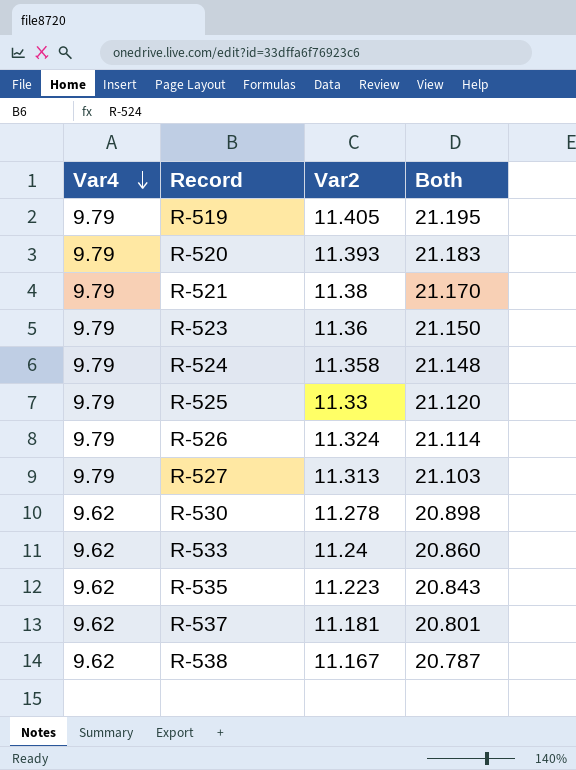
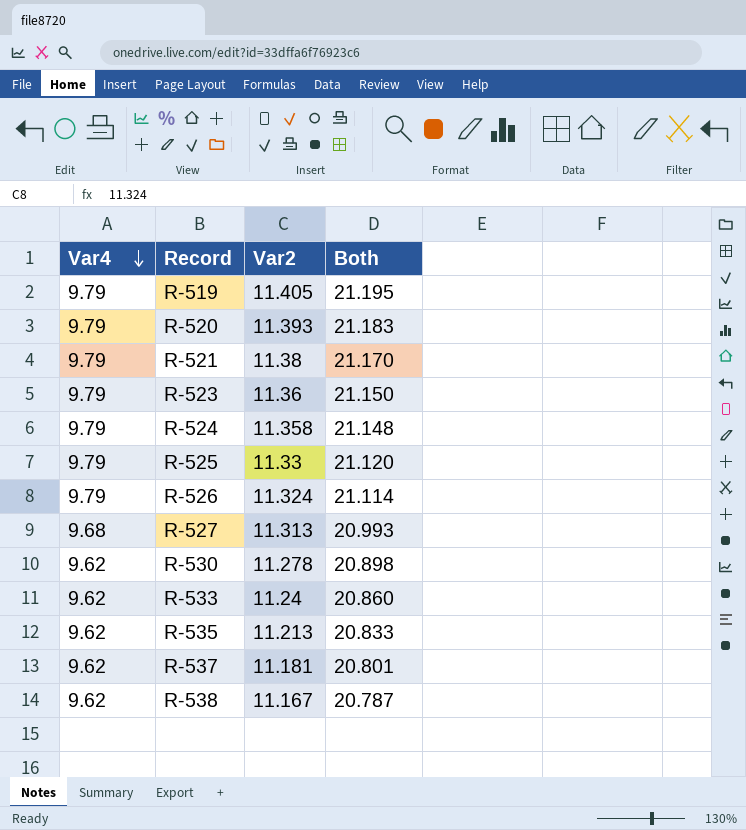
R-527 | Var4: 9.79 -> 9.68
R-527 | Both: 21.103 -> 20.993
R-535 | Var2: 11.223 -> 11.213
R-535 | Both: 20.843 -> 20.833

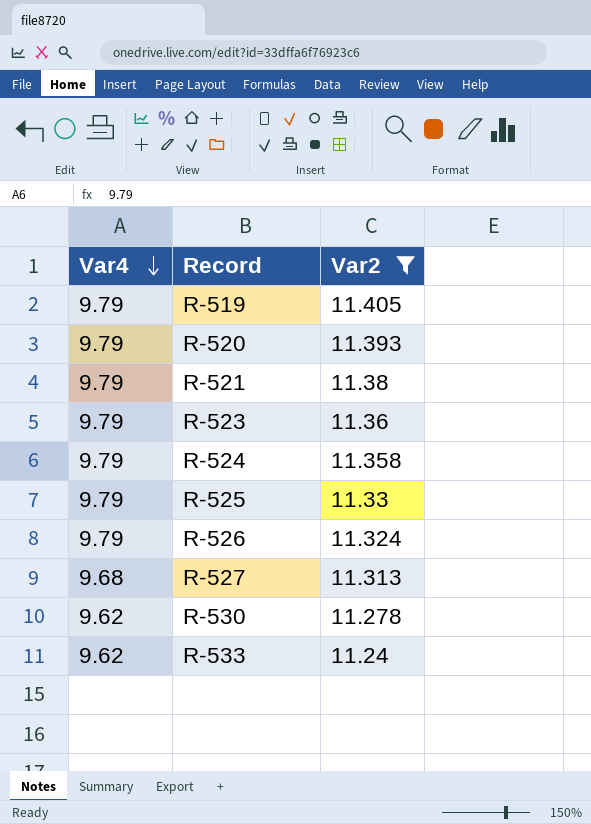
filter: none -> Var2 >= 11.24
column Both | formula: [Var4] + [Var2] -> none

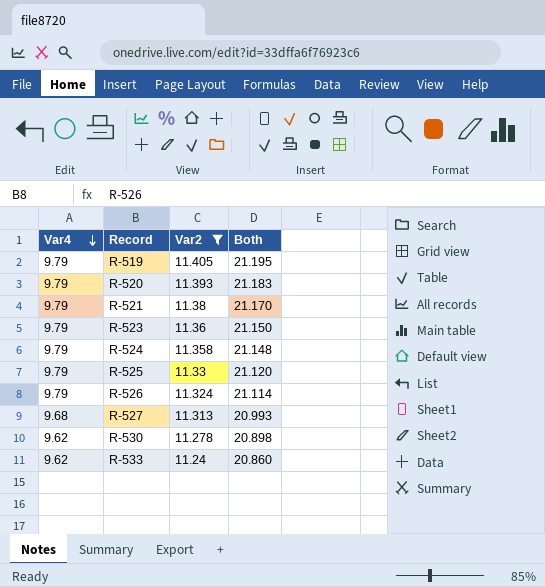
column Both | formula: none -> [Var4] + [Var2]

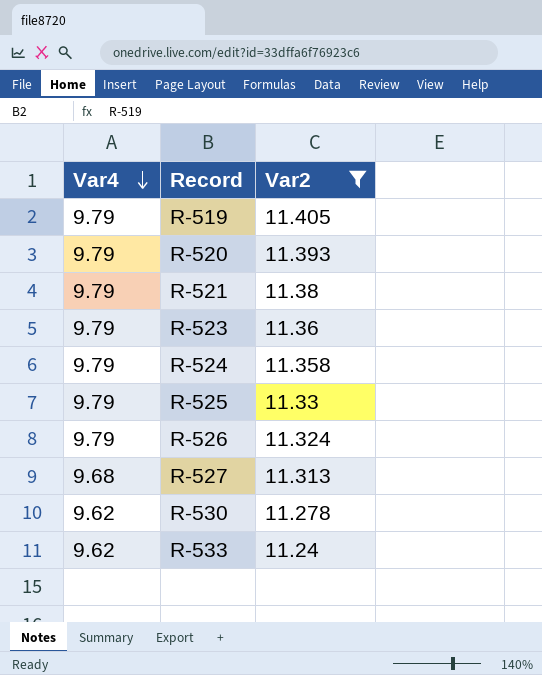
column Both | formula: [Var4] + [Var2] -> none

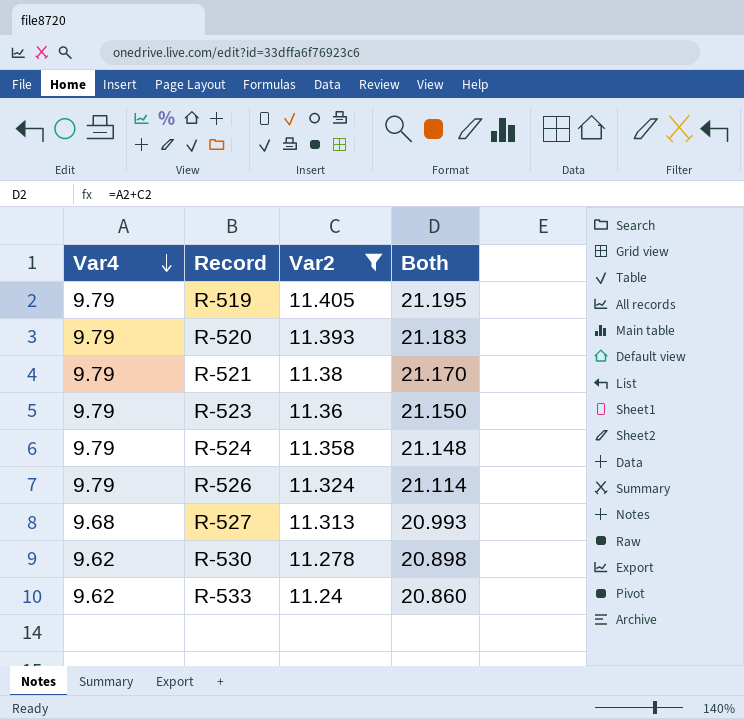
column Both | formula: none -> [Var4] + [Var2]
row R-525: 9.79 | 11.33 -> none

